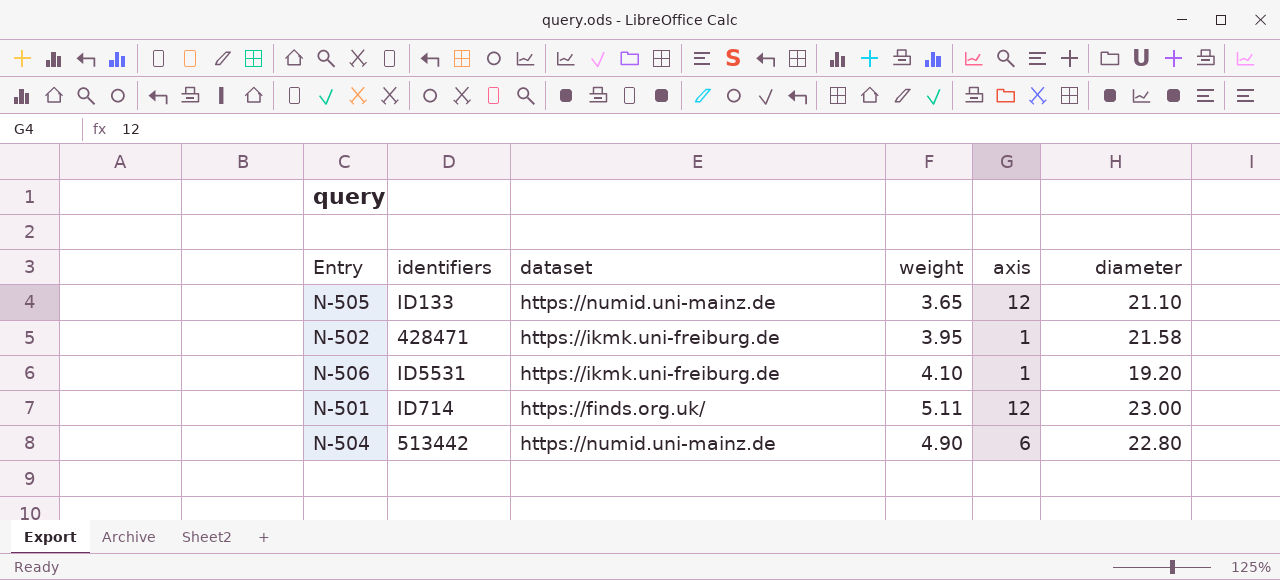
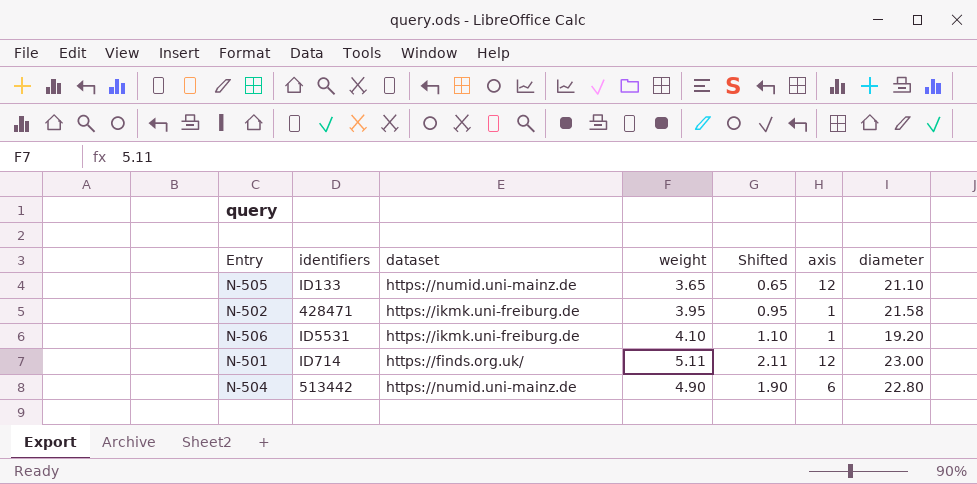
column Shifted | formula: none -> [weight] - 3

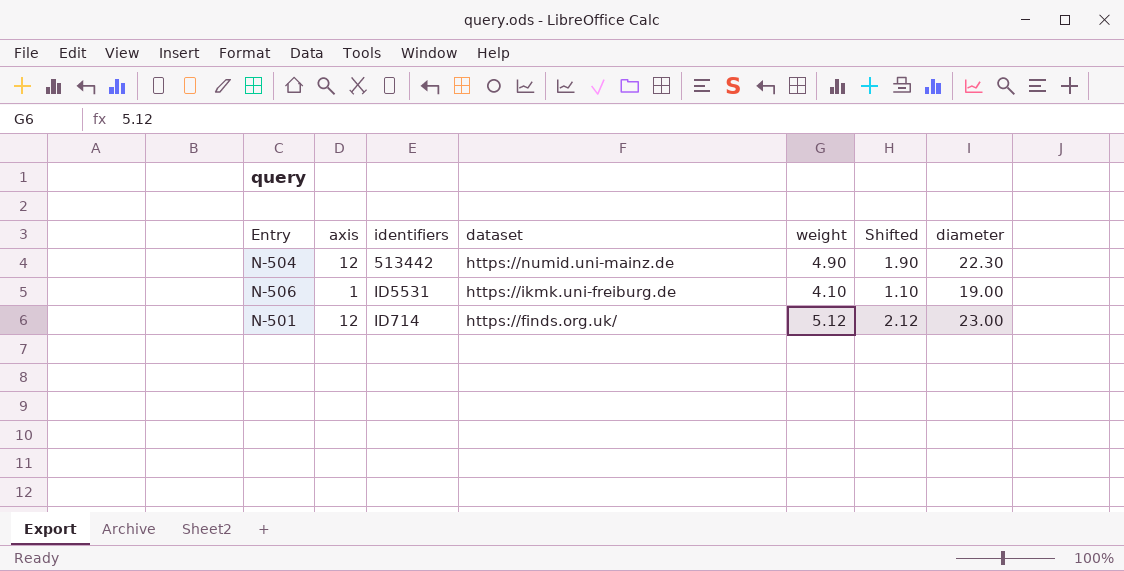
row order: none -> dataset descending
column axis | position: 6 -> 2
row N-505: ID133 | https://numid.uni-mainz.de | 3.65 | 0.65 | 12 | 21.10 -> none
row N-502: 428471 | https://ikmk.uni-freiburg.de | 3.95 | 0.95 | 1 | 21.58 -> none
N-504 | axis: 6 -> 12
N-504 | diameter: 22.80 -> 22.30
N-506 | diameter: 19.20 -> 19.00
N-501 | weight: 5.11 -> 5.12
N-501 | Shifted: 2.11 -> 2.12

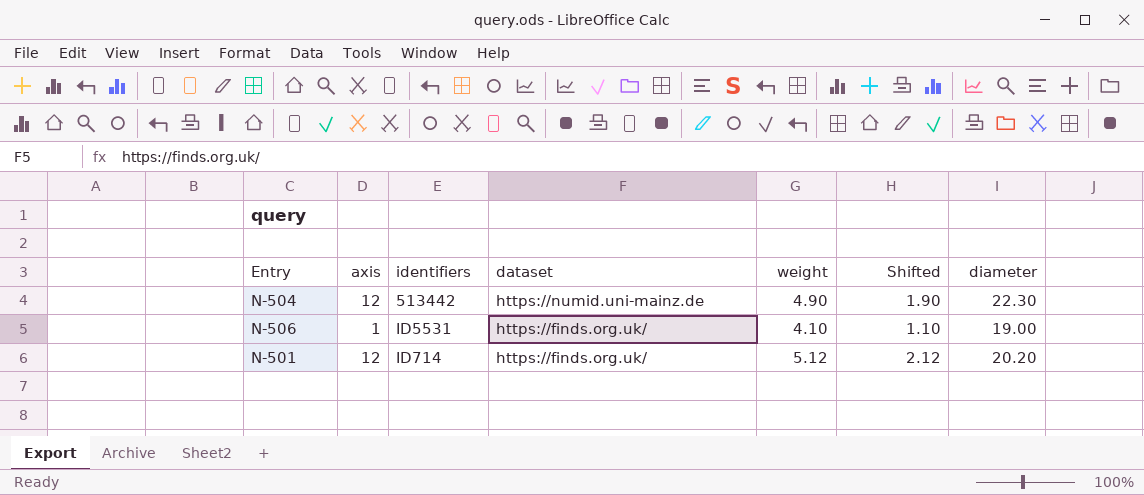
N-506 | dataset: https://ikmk.uni-freiburg.de -> https://finds.org.uk/
N-501 | diameter: 23.00 -> 20.20

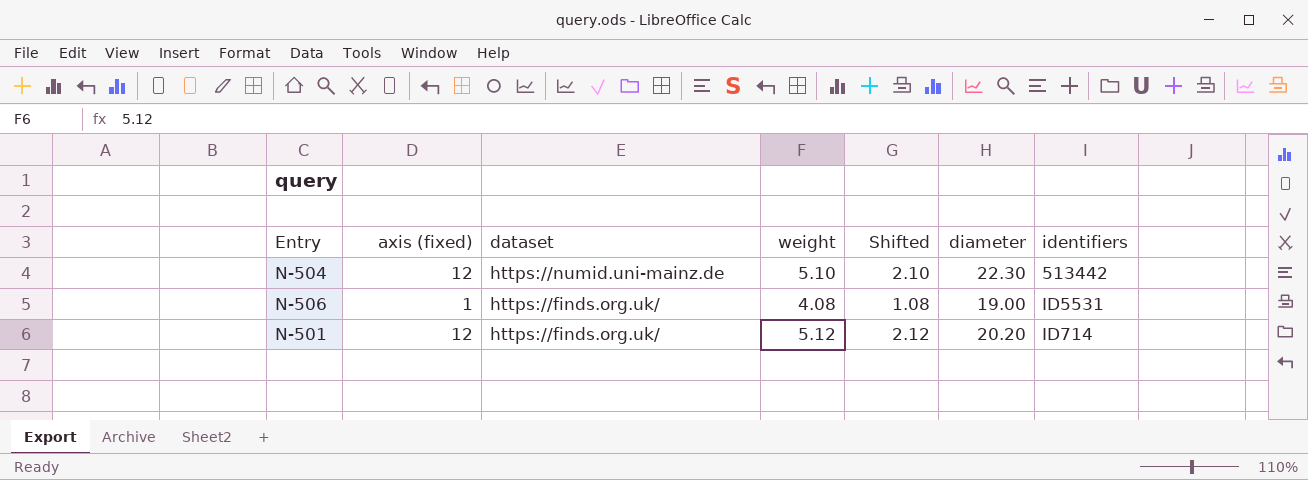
column name: axis -> axis (fixed)
column identifiers | position: 3 -> 7
N-504 | weight: 4.90 -> 5.10
N-504 | Shifted: 1.90 -> 2.10
N-506 | weight: 4.10 -> 4.08
N-506 | Shifted: 1.10 -> 1.08

